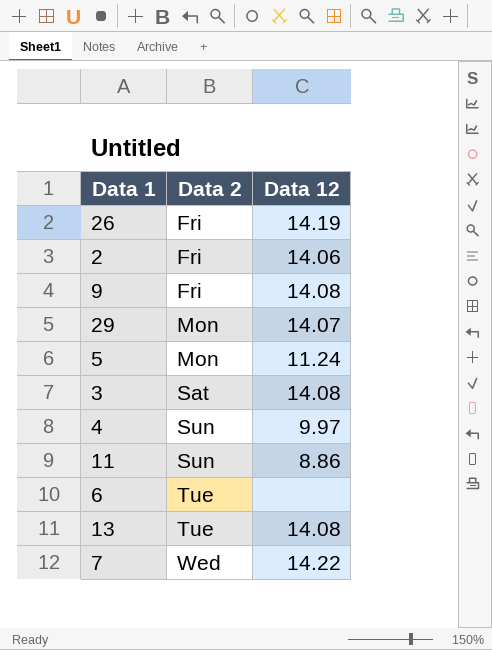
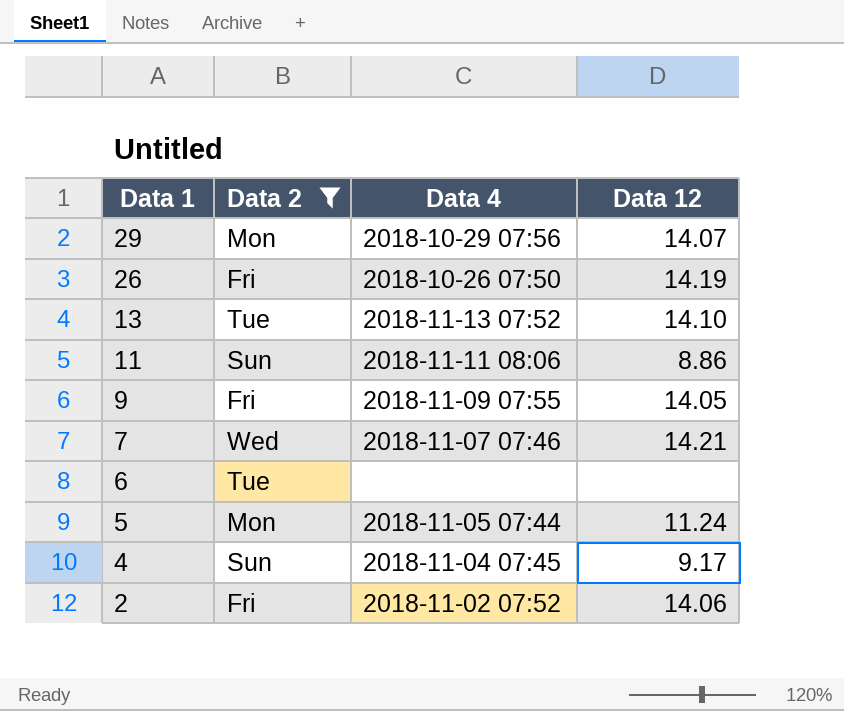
filter: none -> Data 2 != Sat
row order: Data 2 ascending -> Data 1 descending
column Data 4 | position: none -> 3
13 | Data 12: 14.08 -> 14.10
9 | Data 12: 14.08 -> 14.05
7 | Data 12: 14.22 -> 14.21
4 | Data 12: 9.97 -> 9.17

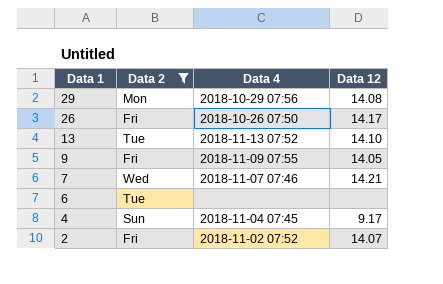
row 11: Sun | 2018-11-11 08:06 | 8.86 -> none
row 5: Mon | 2018-11-05 07:44 | 11.24 -> none
29 | Data 12: 14.07 -> 14.08
26 | Data 12: 14.19 -> 14.17
2 | Data 12: 14.06 -> 14.07

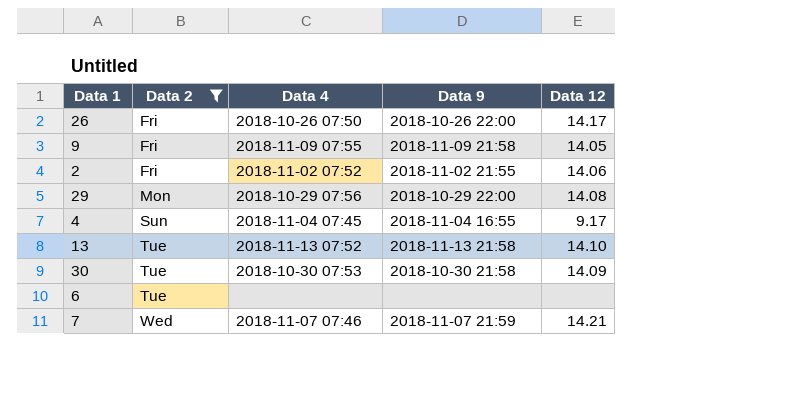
row order: Data 1 descending -> Data 2 ascending
column Data 9 | position: none -> 4
2 | Data 12: 14.07 -> 14.06
row 30: none -> Tue | 2018-10-30 07:53 | 2018-10-30 21:58 | 14.09

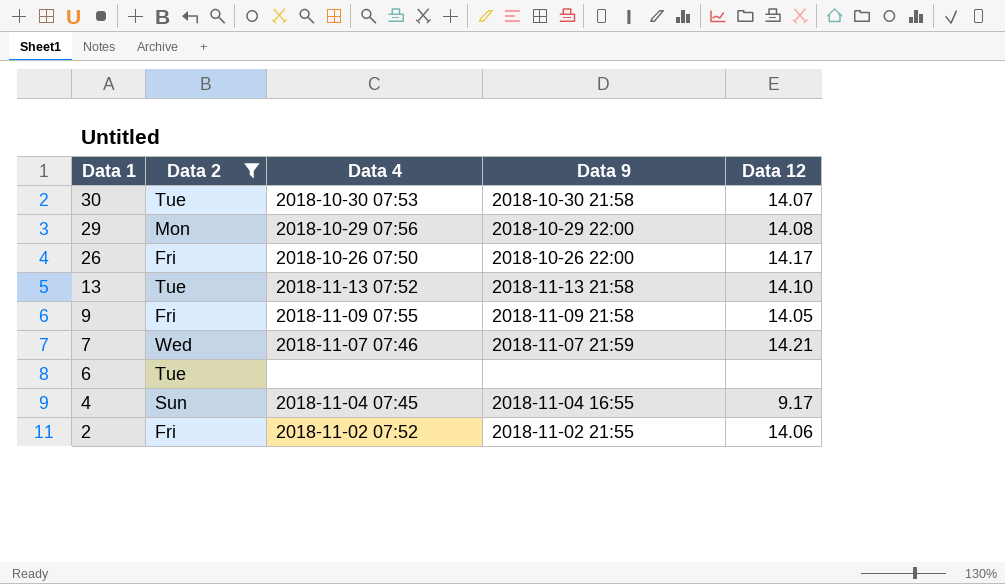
row order: Data 2 ascending -> Data 1 descending
30 | Data 12: 14.09 -> 14.07

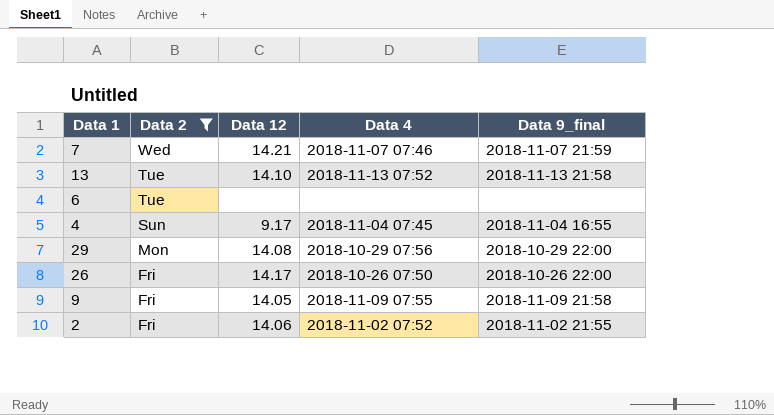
row order: Data 1 descending -> Data 2 descending
column Data 12 | position: 5 -> 3
column name: Data 9 -> Data 9_final
row 30: Tue | 2018-10-30 07:53 | 2018-10-30 21:58 | 14.07 -> none

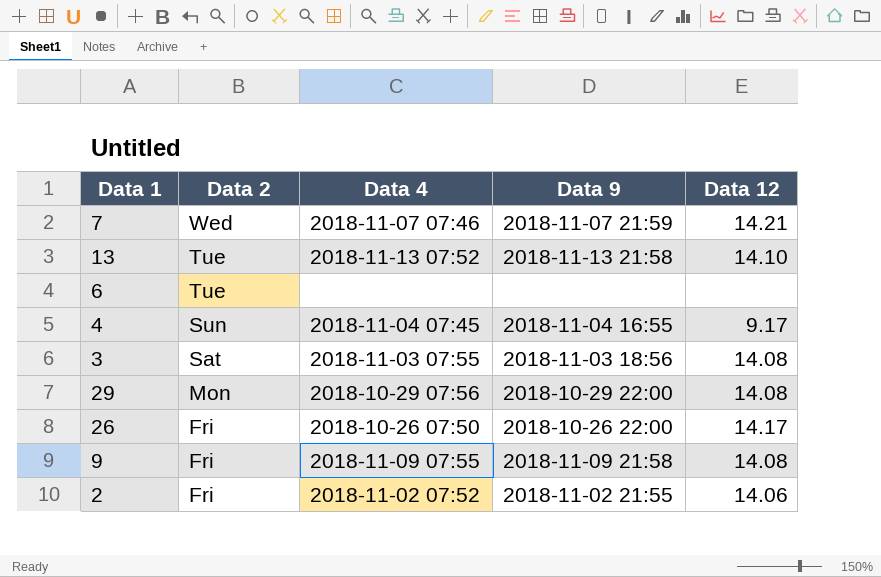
filter: Data 2 != Sat -> none
column name: Data 9_final -> Data 9
column Data 12 | position: 3 -> 5
9 | Data 12: 14.05 -> 14.08

